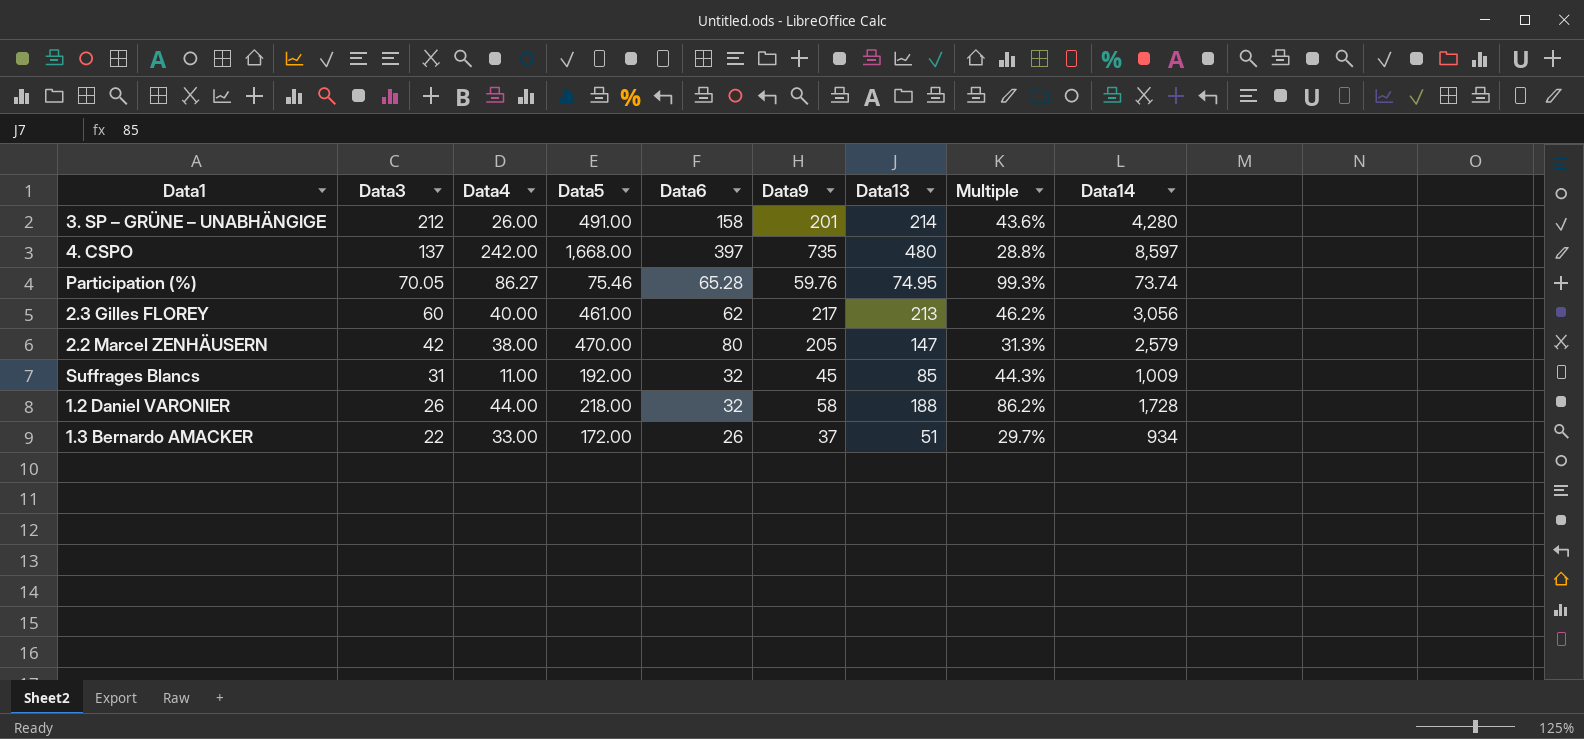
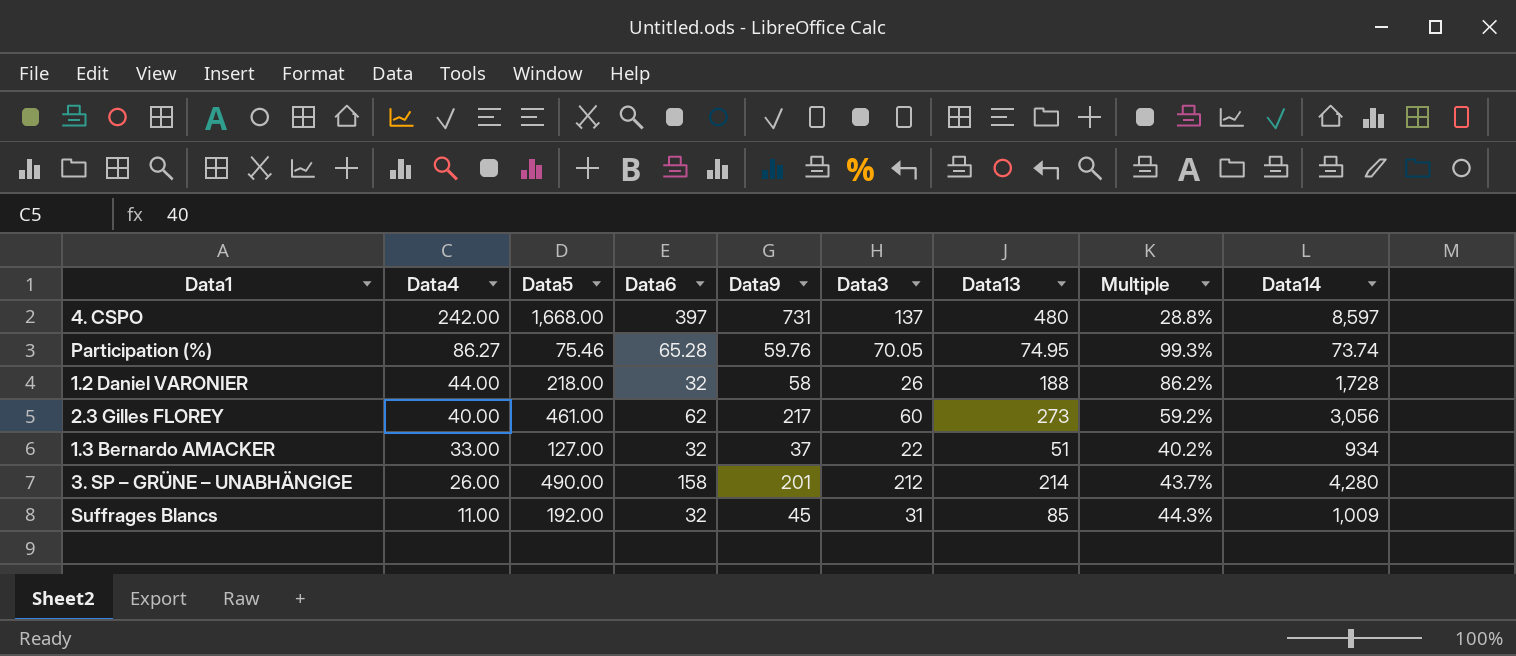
row order: Data3 descending -> Data4 descending
column Data3 | position: 2 -> 6
row 2.2 Marcel ZENHÄUSERN: 42 | 38.00 | 470.00 | 80 | 205 | 147 | 31.3% | 2,579 -> none
4. CSPO | Data9: 735 -> 731
2.3 Gilles FLOREY | Data13: 213 -> 273
2.3 Gilles FLOREY | Multiple: 46.2% -> 59.2%
1.3 Bernardo AMACKER | Data5: 172.00 -> 127.00
1.3 Bernardo AMACKER | Data6: 26 -> 32
1.3 Bernardo AMACKER | Multiple: 29.7% -> 40.2%
3. SP – GRÜNE – UNABHÄNGIGE | Data5: 491.00 -> 490.00
3. SP – GRÜNE – UNABHÄNGIGE | Multiple: 43.6% -> 43.7%

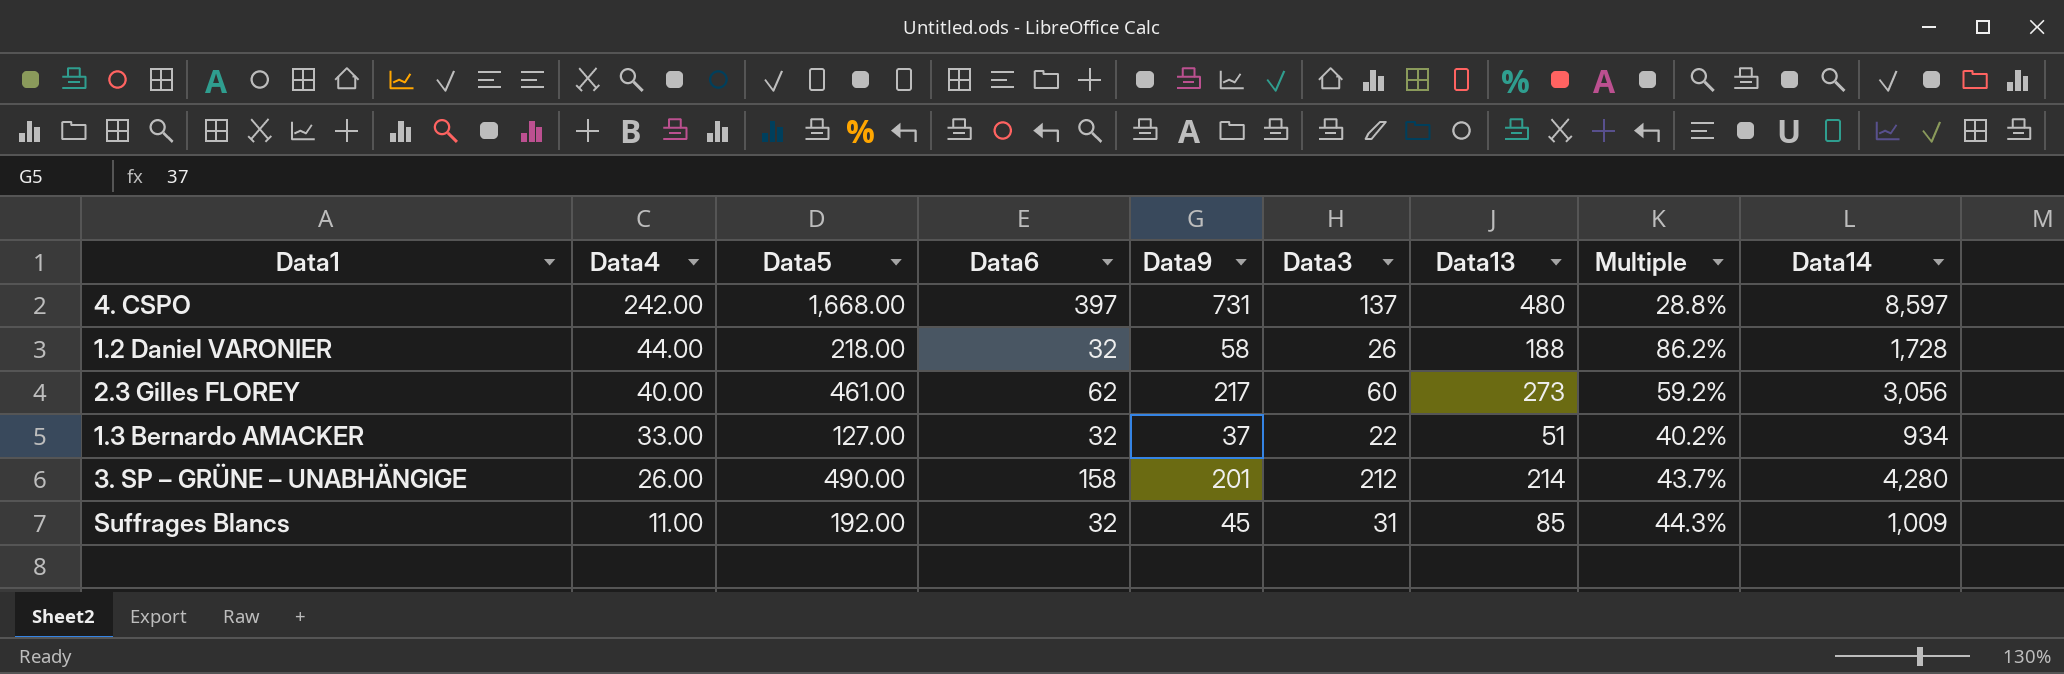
row Participation (%): 86.27 | 75.46 | 65.28 | 59.76 | 70.05 | 74.95 | 99.3% | 73.74 -> none

